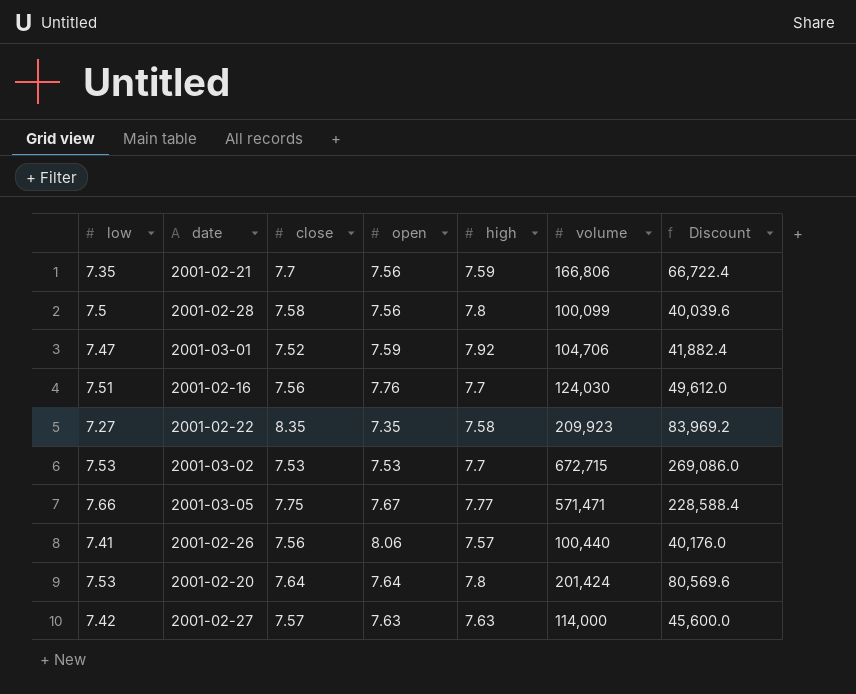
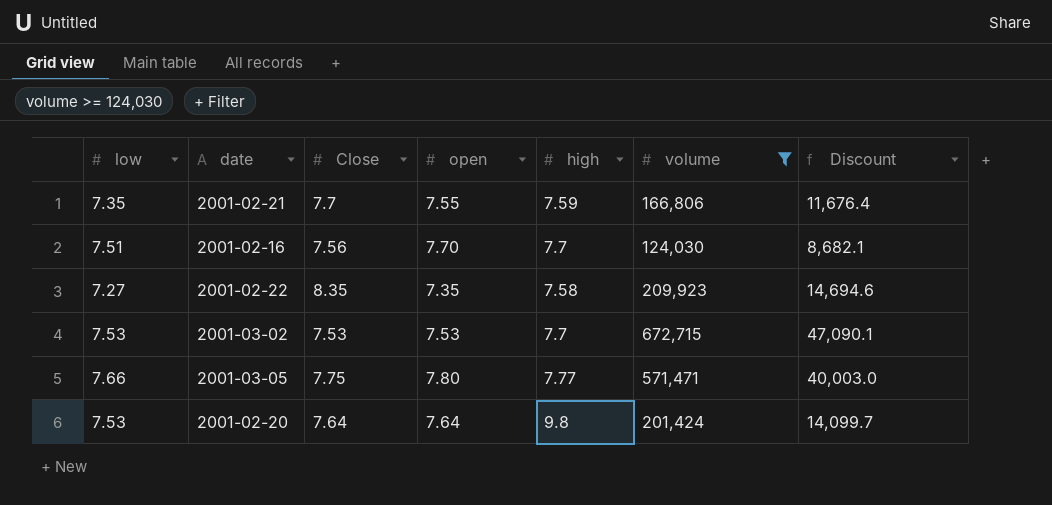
filter: none -> volume >= 124,030
column name: close -> Close
column Discount | formula: [volume] * 0.4 -> [volume] * 0.07
2001-02-21 | open: 7.56 -> 7.55
2001-02-16 | open: 7.76 -> 7.70
2001-03-05 | open: 7.67 -> 7.80
2001-02-20 | high: 7.8 -> 9.8

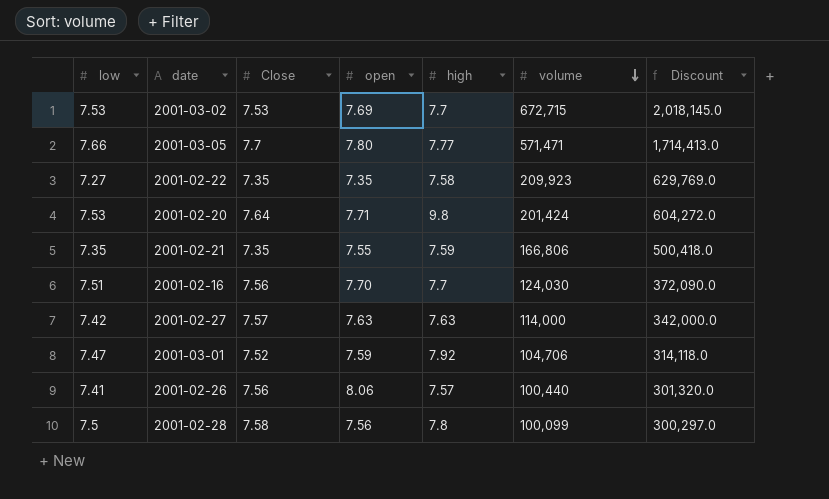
filter: volume >= 124,030 -> none
row order: none -> volume descending
column Discount | formula: [volume] * 0.07 -> [volume] * 3
2001-03-02 | open: 7.53 -> 7.69
2001-03-05 | Close: 7.75 -> 7.7
2001-02-22 | Close: 8.35 -> 7.35
2001-02-20 | open: 7.64 -> 7.71
2001-02-21 | Close: 7.7 -> 7.35

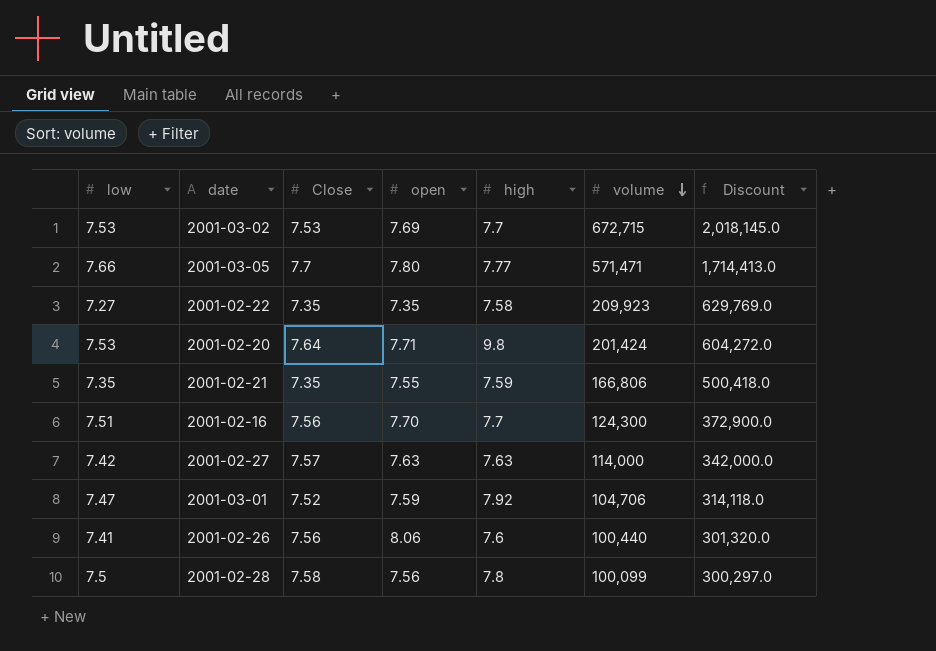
2001-02-16 | volume: 124,030 -> 124,300
2001-02-16 | Discount: 372,090.0 -> 372,900.0
2001-02-26 | high: 7.57 -> 7.6

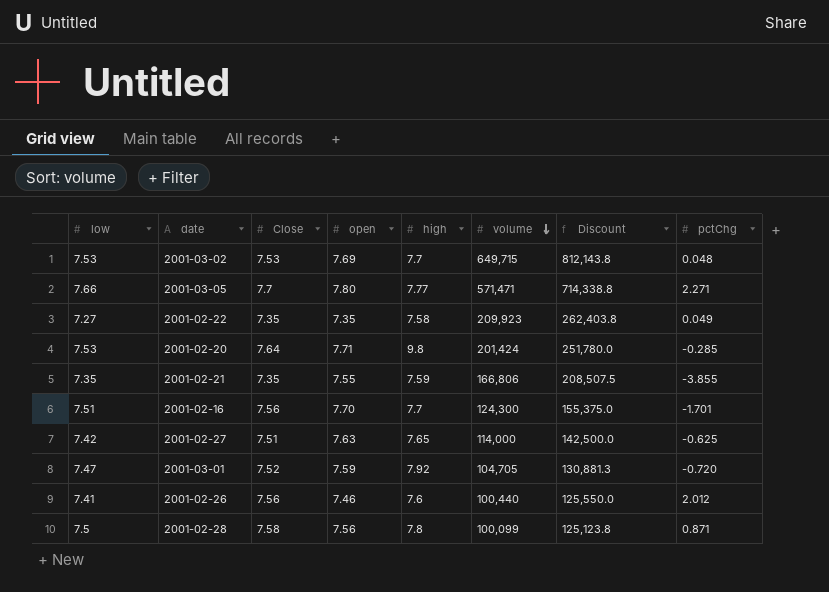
column Discount | formula: [volume] * 3 -> [volume] * 1.25
column pctChg | position: none -> 8
2001-03-02 | volume: 672,715 -> 649,715
2001-02-27 | Close: 7.57 -> 7.51
2001-02-27 | high: 7.63 -> 7.65
2001-03-01 | volume: 104,706 -> 104,705
2001-02-26 | open: 8.06 -> 7.46

